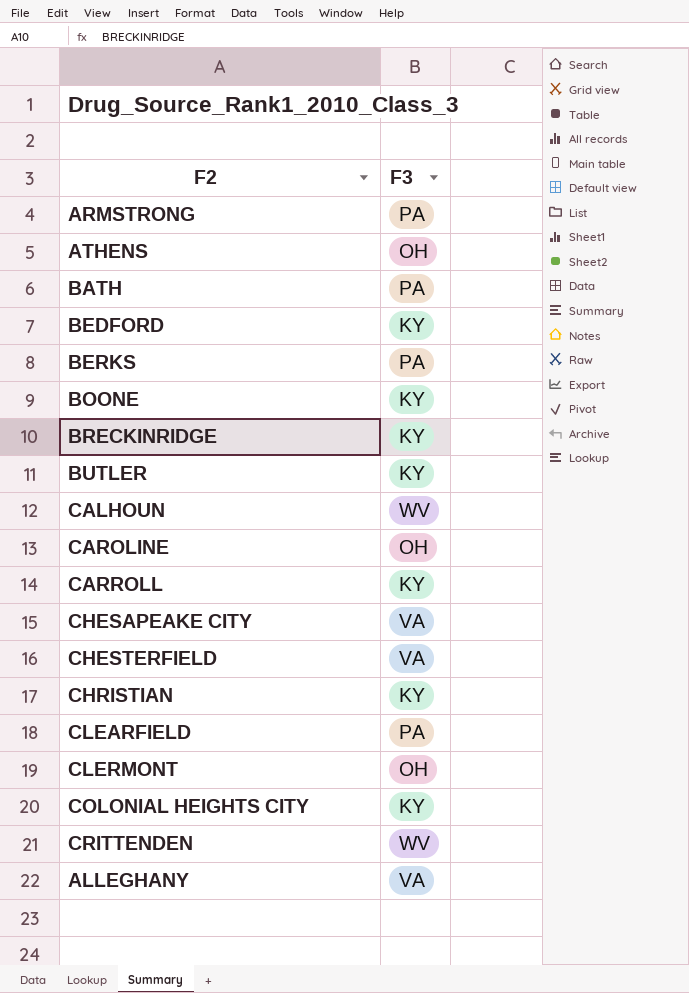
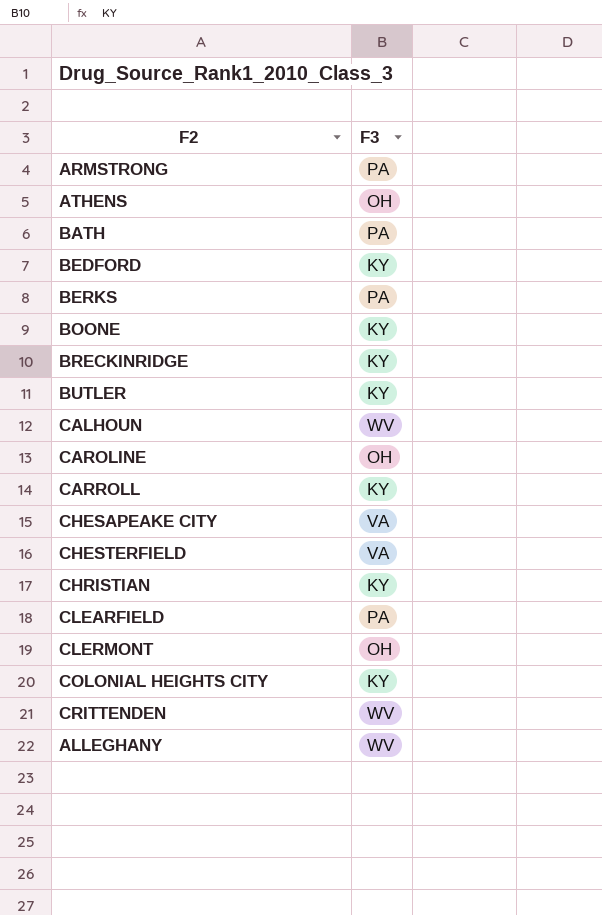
ALLEGHANY | F3: VA -> WV

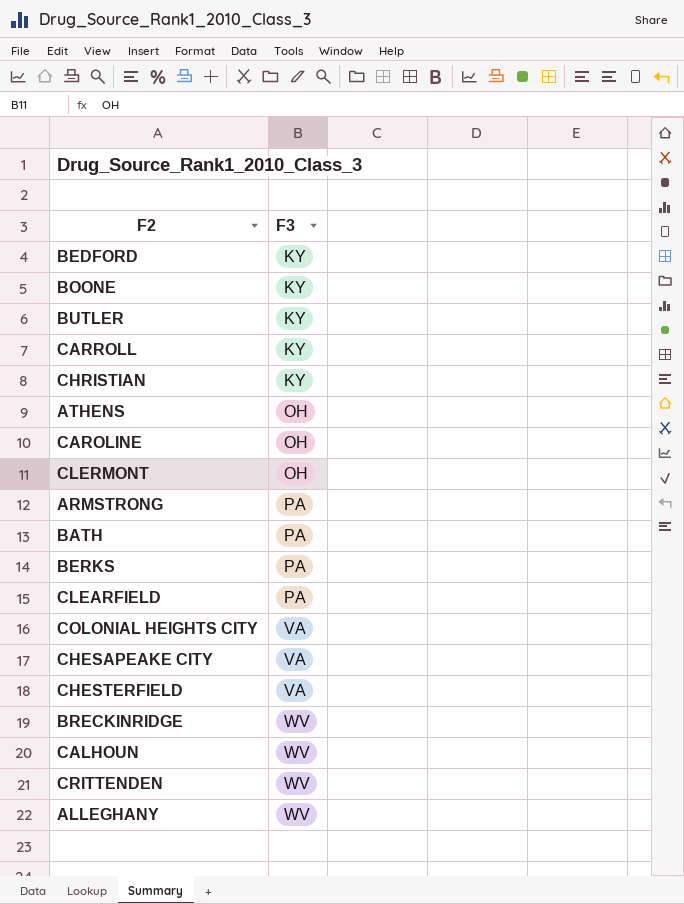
row order: none -> F3 ascending
COLONIAL HEIGHTS CITY | F3: KY -> VA
BRECKINRIDGE | F3: KY -> WV

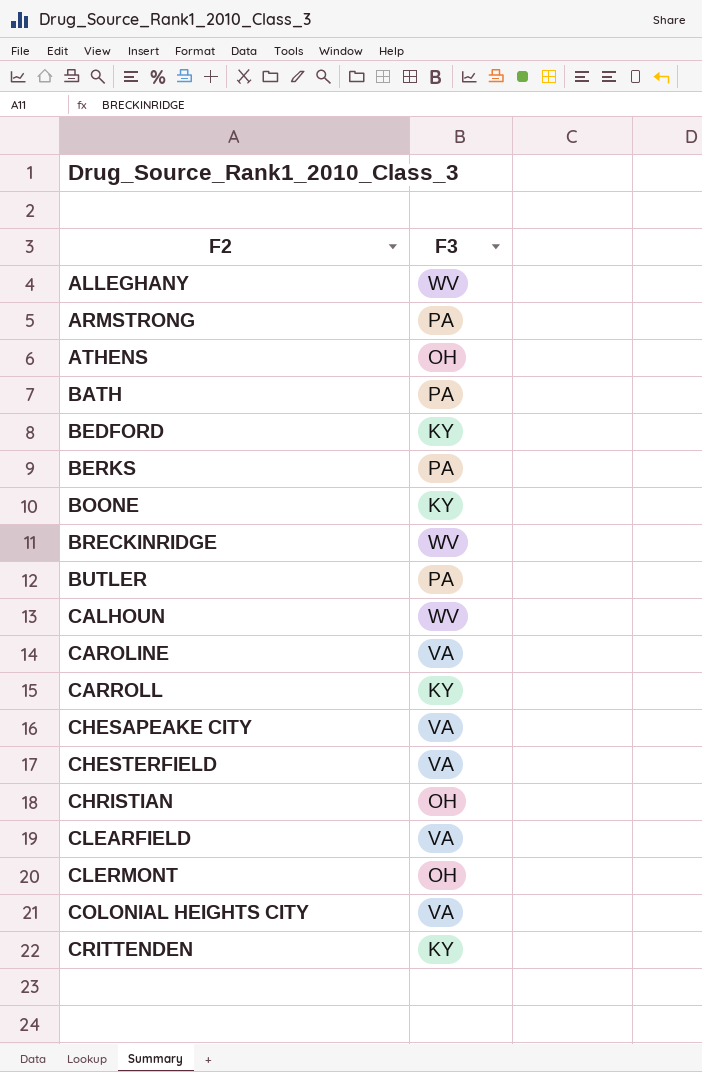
row order: F3 ascending -> F2 ascending
BUTLER | F3: KY -> PA
CAROLINE | F3: OH -> VA
CHRISTIAN | F3: KY -> OH
CLEARFIELD | F3: PA -> VA
CRITTENDEN | F3: WV -> KY

